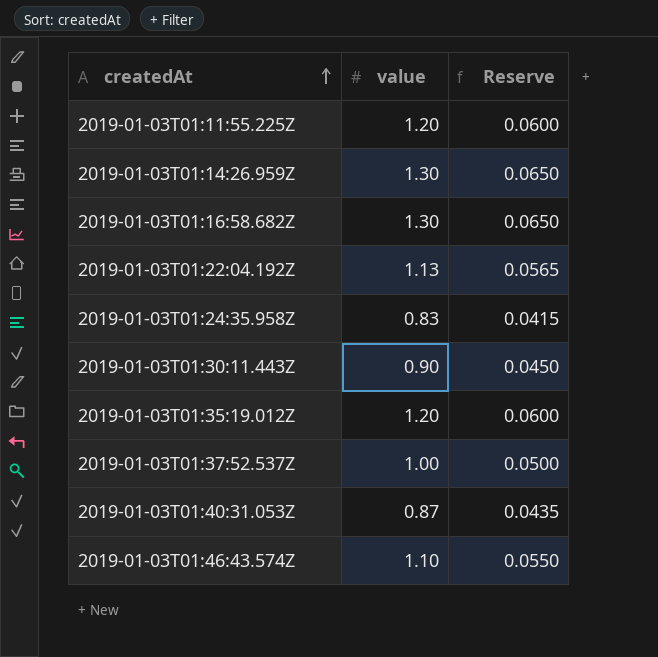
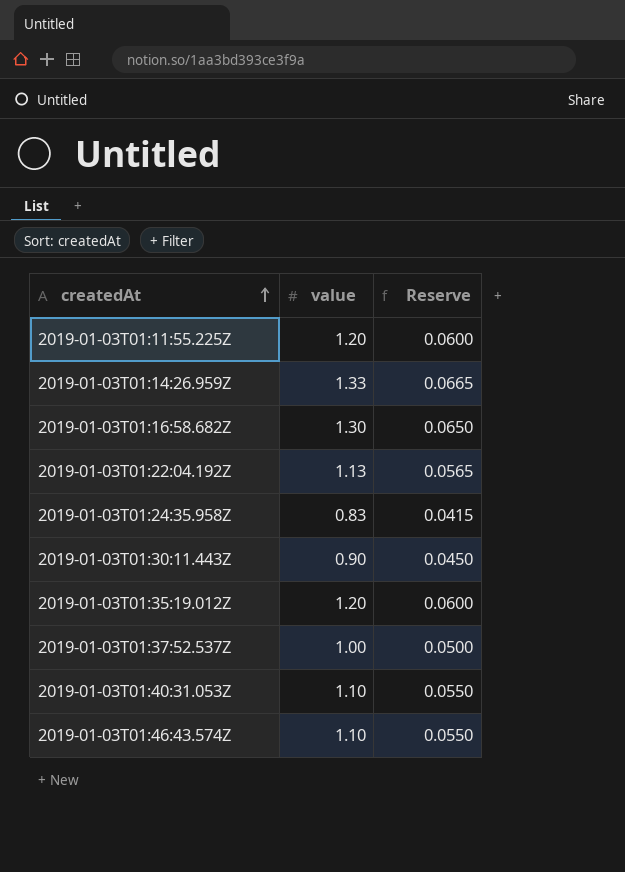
2019-01-03T01:14:26.959Z | value: 1.30 -> 1.33
2019-01-03T01:14:26.959Z | Reserve: 0.0650 -> 0.0665
2019-01-03T01:40:31.053Z | value: 0.87 -> 1.10
2019-01-03T01:40:31.053Z | Reserve: 0.0435 -> 0.0550

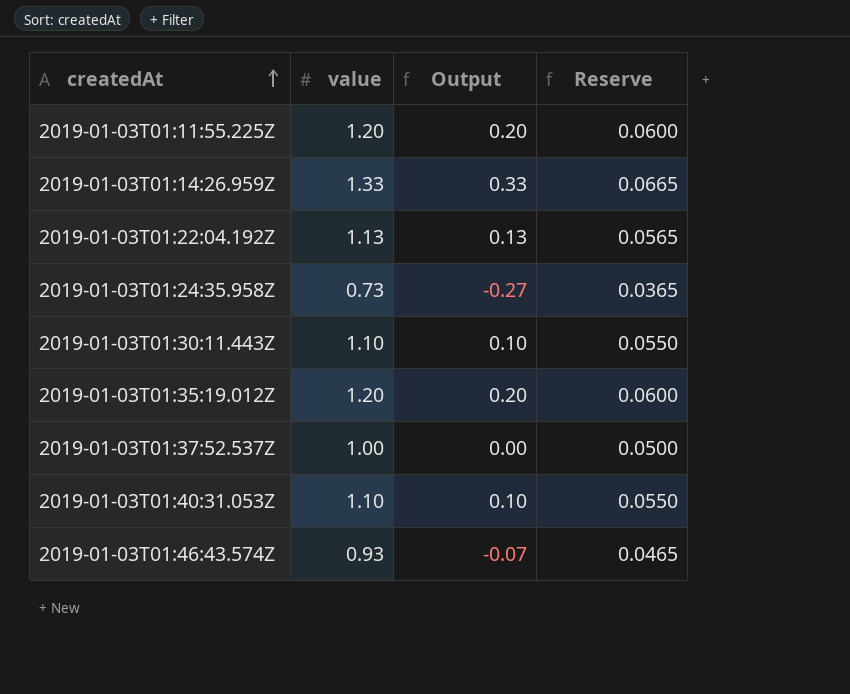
column Output | formula: none -> [value] - 1
row 2019-01-03T01:16:58.682Z: 1.30 | 0.0650 -> none
2019-01-03T01:24:35.958Z | value: 0.83 -> 0.73
2019-01-03T01:24:35.958Z | Reserve: 0.0415 -> 0.0365
2019-01-03T01:30:11.443Z | value: 0.90 -> 1.10
2019-01-03T01:30:11.443Z | Reserve: 0.0450 -> 0.0550
2019-01-03T01:46:43.574Z | value: 1.10 -> 0.93
2019-01-03T01:46:43.574Z | Reserve: 0.0550 -> 0.0465

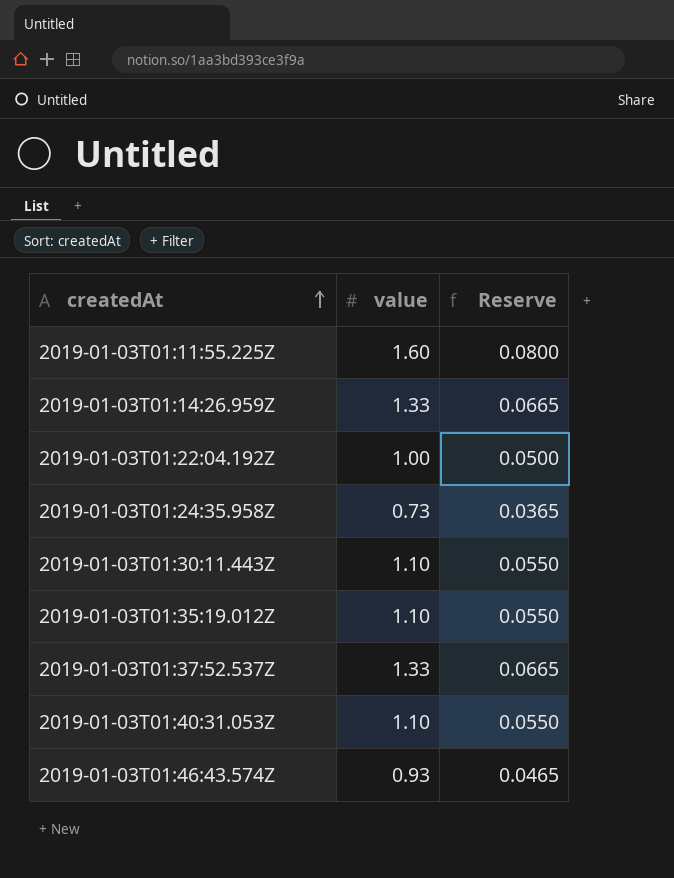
column Output | formula: [value] - 1 -> none
2019-01-03T01:11:55.225Z | value: 1.20 -> 1.60
2019-01-03T01:11:55.225Z | Reserve: 0.0600 -> 0.0800
2019-01-03T01:22:04.192Z | value: 1.13 -> 1.00
2019-01-03T01:22:04.192Z | Reserve: 0.0565 -> 0.0500
2019-01-03T01:35:19.012Z | value: 1.20 -> 1.10
2019-01-03T01:35:19.012Z | Reserve: 0.0600 -> 0.0550
2019-01-03T01:37:52.537Z | value: 1.00 -> 1.33
2019-01-03T01:37:52.537Z | Reserve: 0.0500 -> 0.0665

